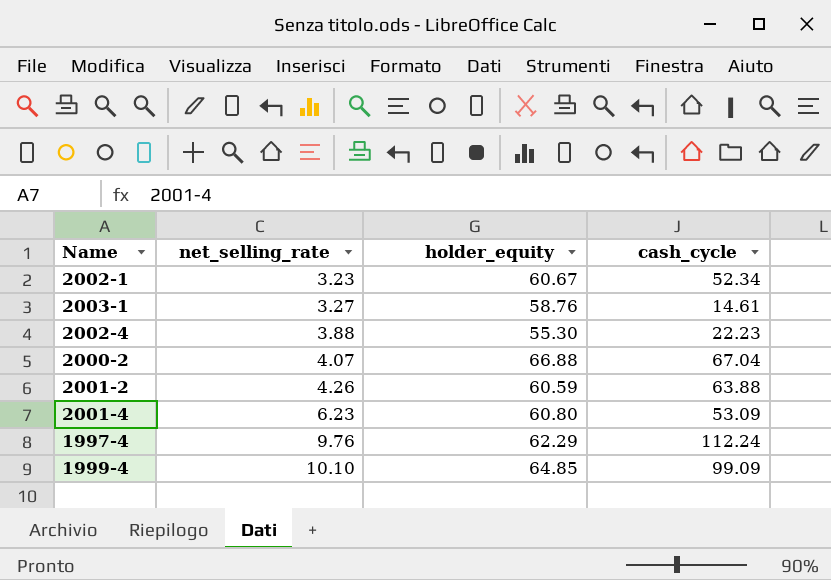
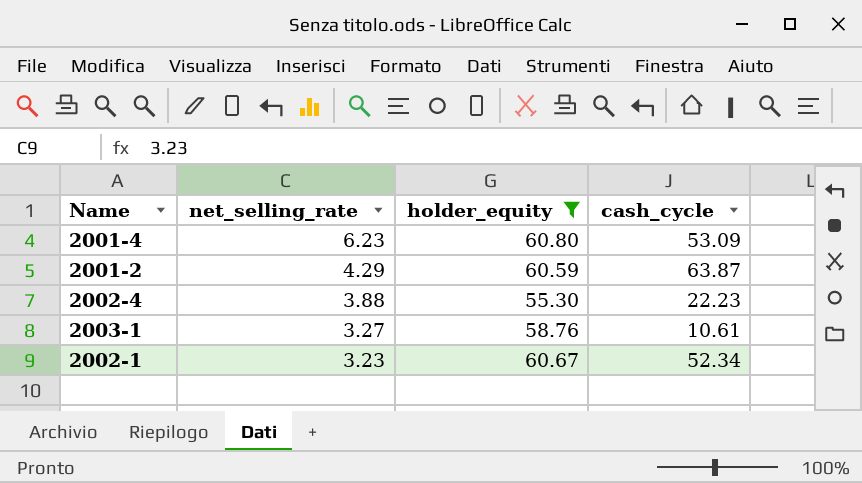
filter: none -> holder_equity <= 60.80
row order: net_selling_rate ascending -> net_selling_rate descending
2001-2 | net_selling_rate: 4.26 -> 4.29
2001-2 | cash_cycle: 63.88 -> 63.87
2003-1 | cash_cycle: 14.61 -> 10.61

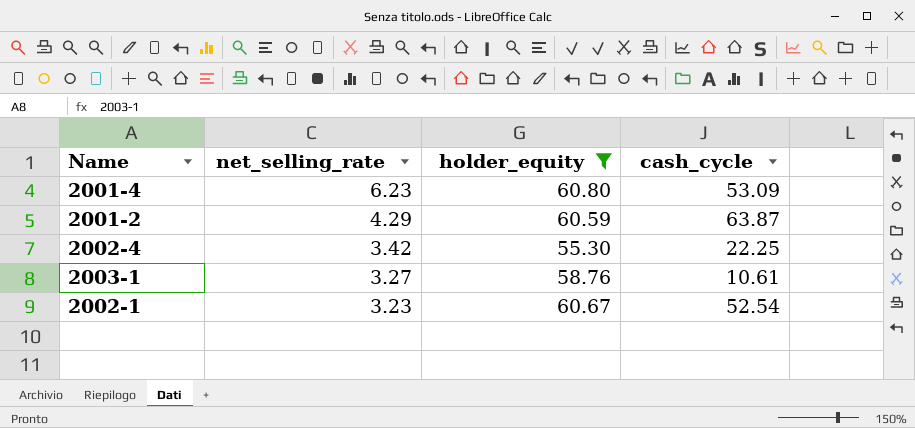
2002-4 | net_selling_rate: 3.88 -> 3.42
2002-4 | cash_cycle: 22.23 -> 22.25
2002-1 | cash_cycle: 52.34 -> 52.54

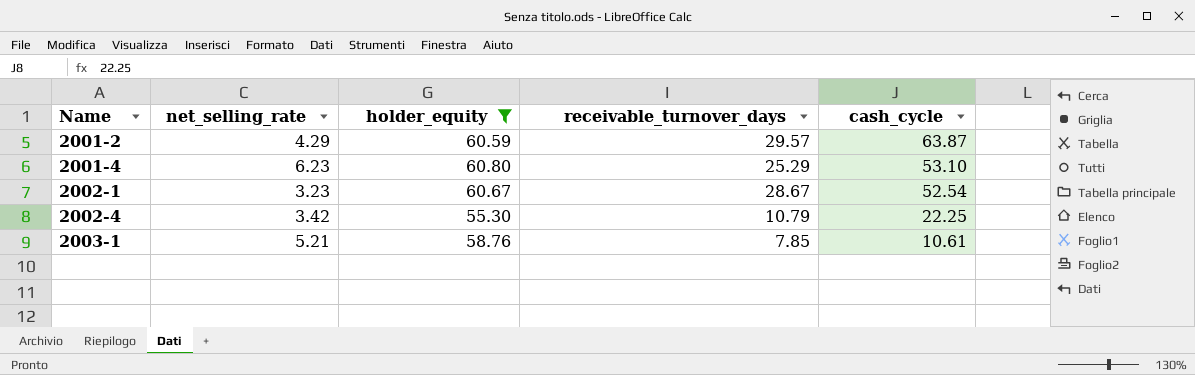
row order: net_selling_rate descending -> Name ascending
column receivable_turnover_days | position: none -> 4
2001-4 | cash_cycle: 53.09 -> 53.10
2003-1 | net_selling_rate: 3.27 -> 5.21

